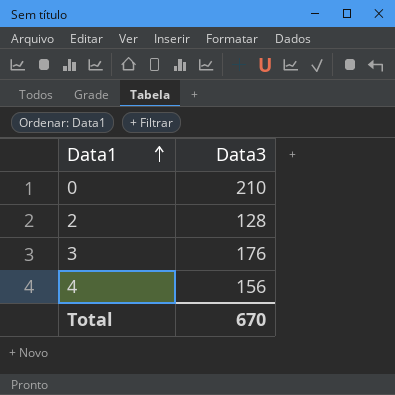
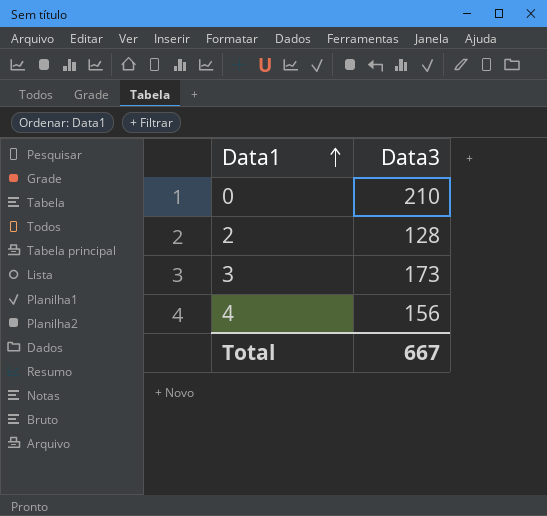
3 | Data3: 176 -> 173
Total | Data3: 670 -> 667

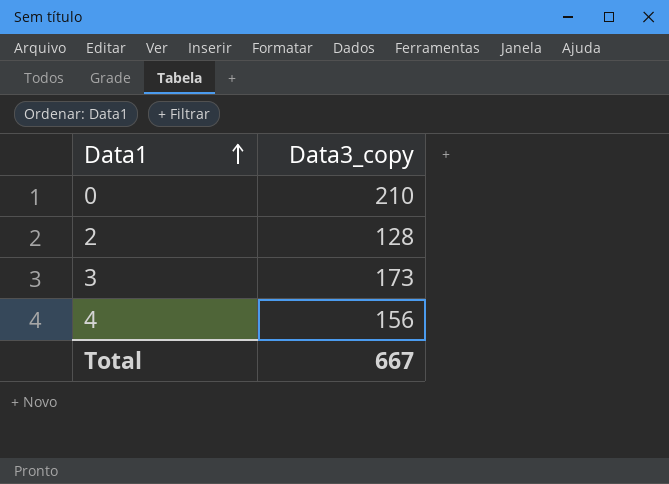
column name: Data3 -> Data3_copy

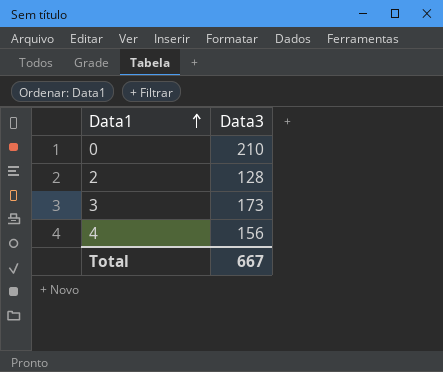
column name: Data3_copy -> Data3

